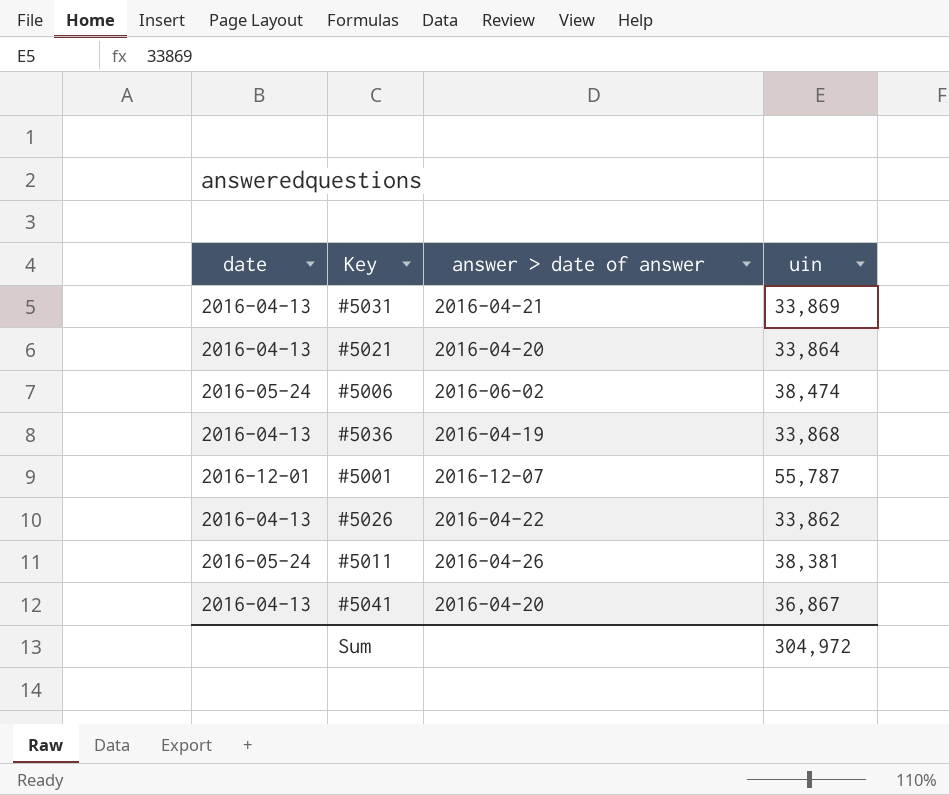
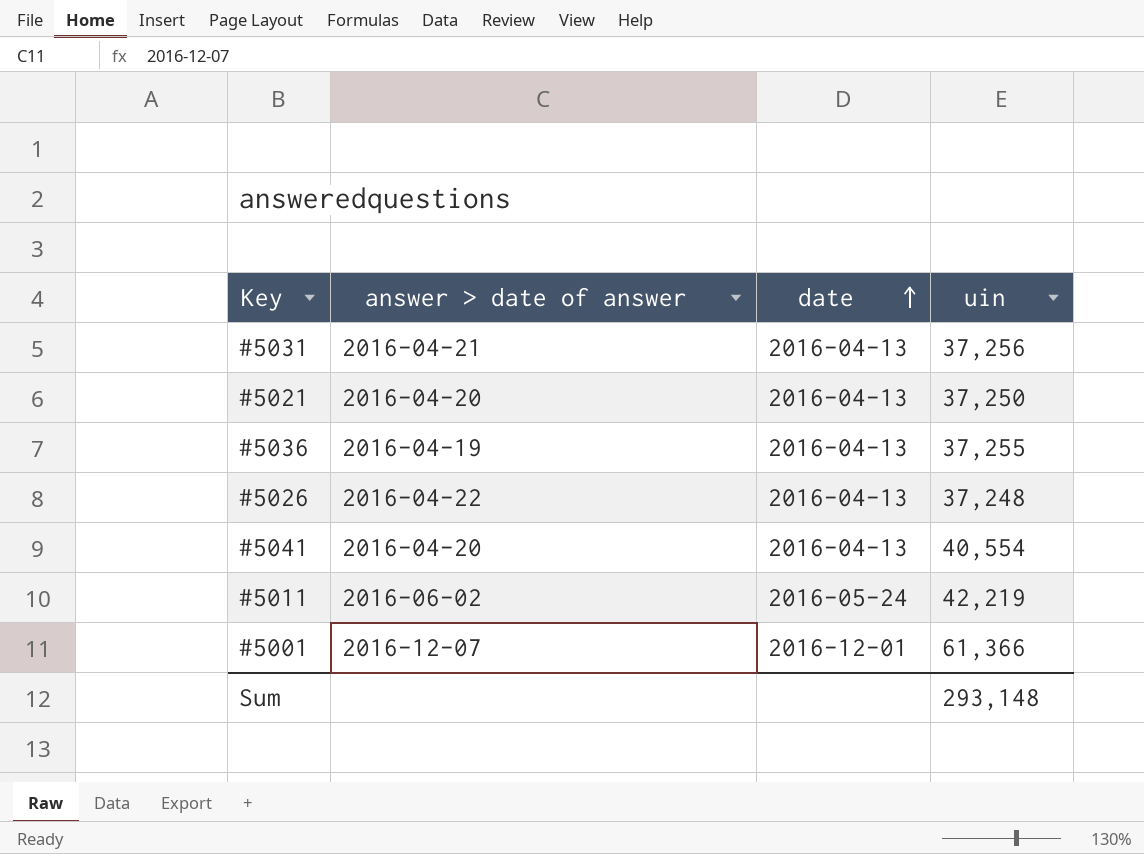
row order: none -> date ascending
column date | position: 1 -> 3
row #5006: 2016-05-24 | 2016-06-02 | 38,474 -> none
#5031 | uin: 33,869 -> 37,256
#5021 | uin: 33,864 -> 37,250
#5036 | uin: 33,868 -> 37,255
#5026 | uin: 33,862 -> 37,248
#5041 | uin: 36,867 -> 40,554
#5011 | answer > date of answer: 2016-04-26 -> 2016-06-02
#5011 | uin: 38,381 -> 42,219
#5001 | uin: 55,787 -> 61,366
Sum | uin: 304,972 -> 293,148

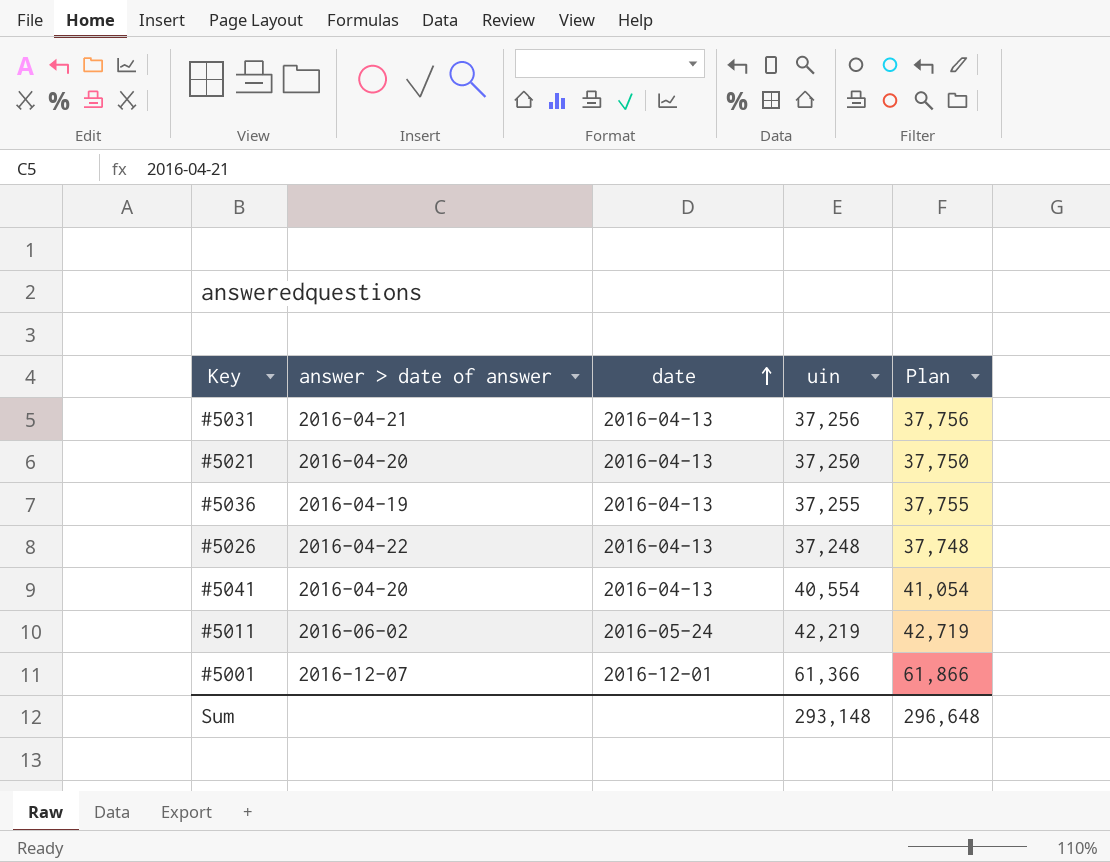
column Plan | formula: none -> [uin] + 500

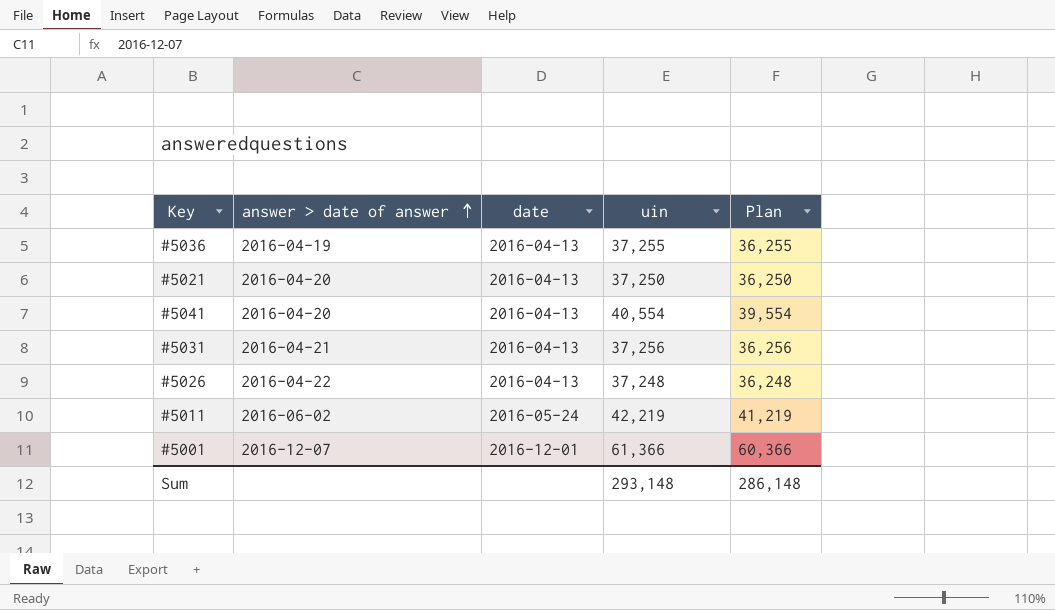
row order: date ascending -> answer > date of answer ascending
column Plan | formula: [uin] + 500 -> [uin] - 1000
Sum | Plan: 296,648 -> 286,148

